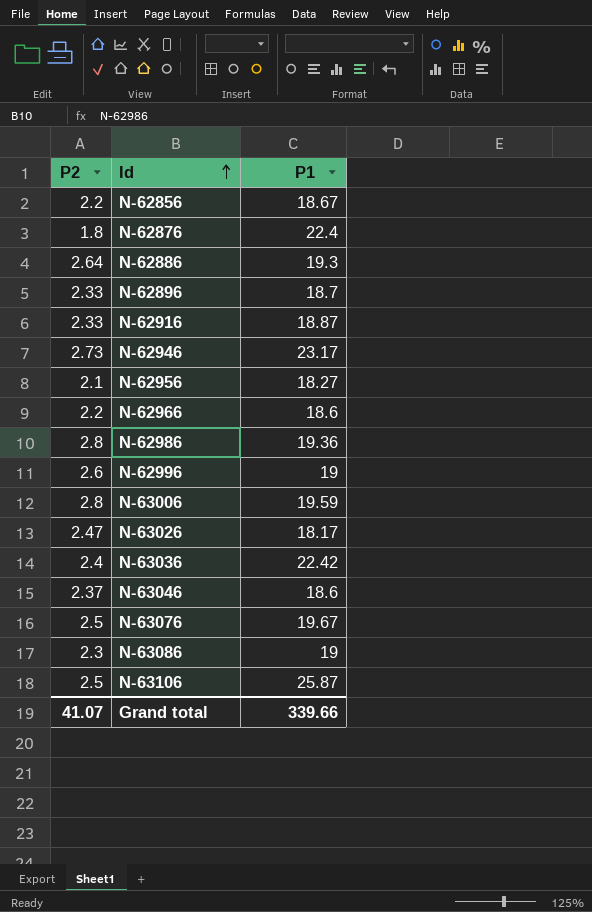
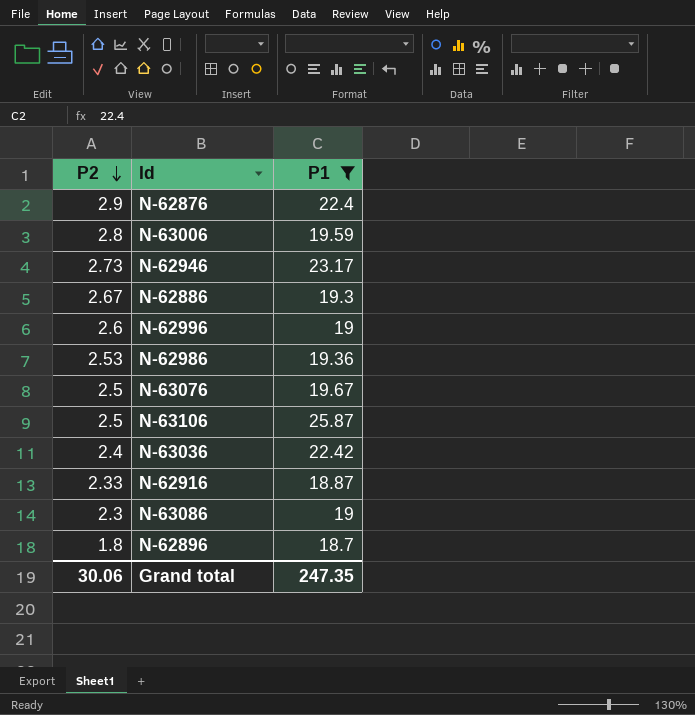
filter: none -> P1 >= 18.7
row order: Id ascending -> P2 descending
N-62876 | P2: 1.8 -> 2.9
N-62886 | P2: 2.64 -> 2.67
N-62986 | P2: 2.8 -> 2.53
N-62896 | P2: 2.33 -> 1.8
Grand total | P2: 41.07 -> 30.06
Grand total | P1: 339.66 -> 247.35

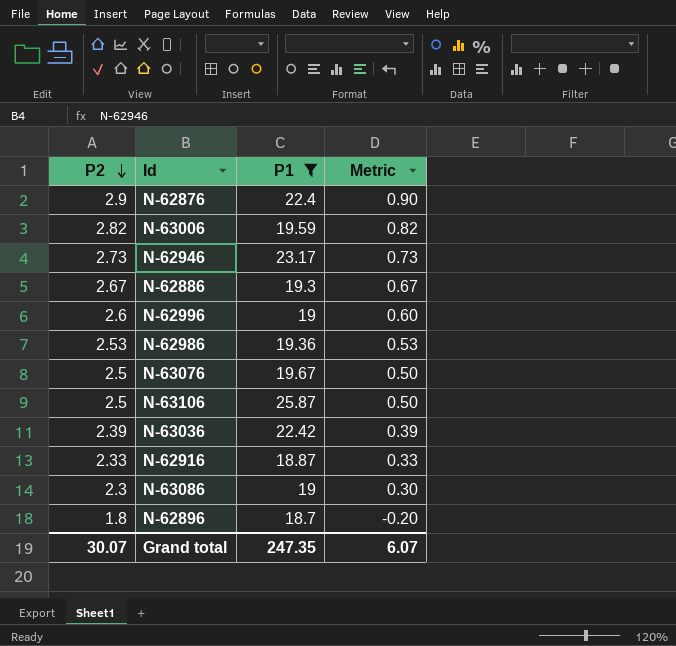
column Metric | formula: none -> [P2] - 2
N-63006 | P2: 2.8 -> 2.82
N-63036 | P2: 2.4 -> 2.39
Grand total | P2: 30.06 -> 30.07

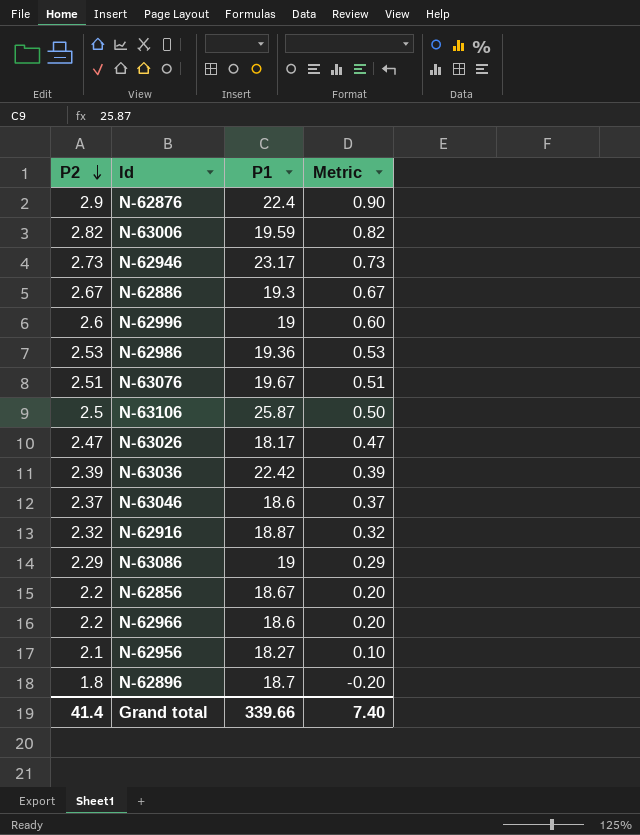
filter: P1 >= 18.7 -> none
N-63076 | P2: 2.5 -> 2.51
N-63076 | Metric: 0.50 -> 0.51
N-62916 | P2: 2.33 -> 2.32
N-62916 | Metric: 0.33 -> 0.32
N-63086 | P2: 2.3 -> 2.29
N-63086 | Metric: 0.30 -> 0.29
Grand total | P2: 30.07 -> 41.4
Grand total | P1: 247.35 -> 339.66
Grand total | Metric: 6.07 -> 7.40

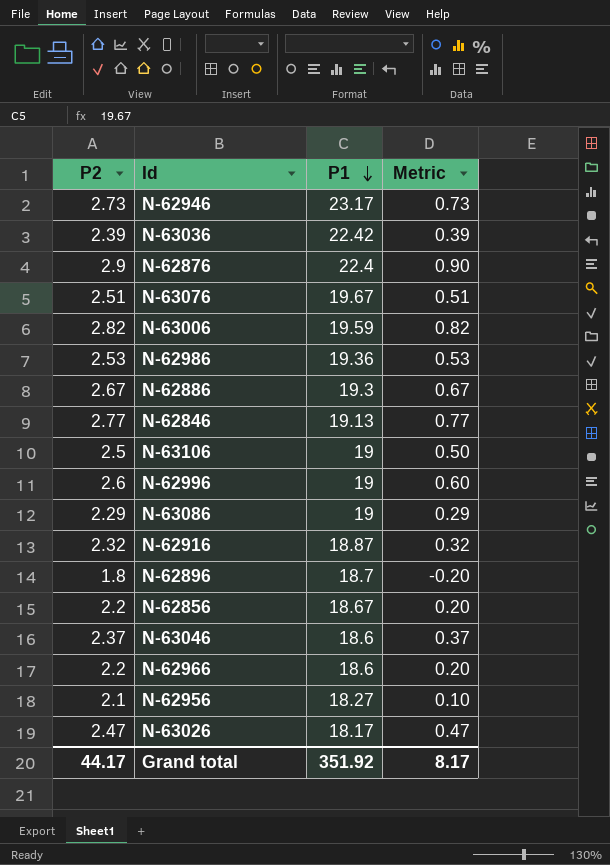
row order: P2 descending -> P1 descending
row N-62846: none -> 2.77 | 19.13 | 0.77
N-63106 | P1: 25.87 -> 19
Grand total | P2: 41.4 -> 44.17
Grand total | P1: 339.66 -> 351.92
Grand total | Metric: 7.40 -> 8.17

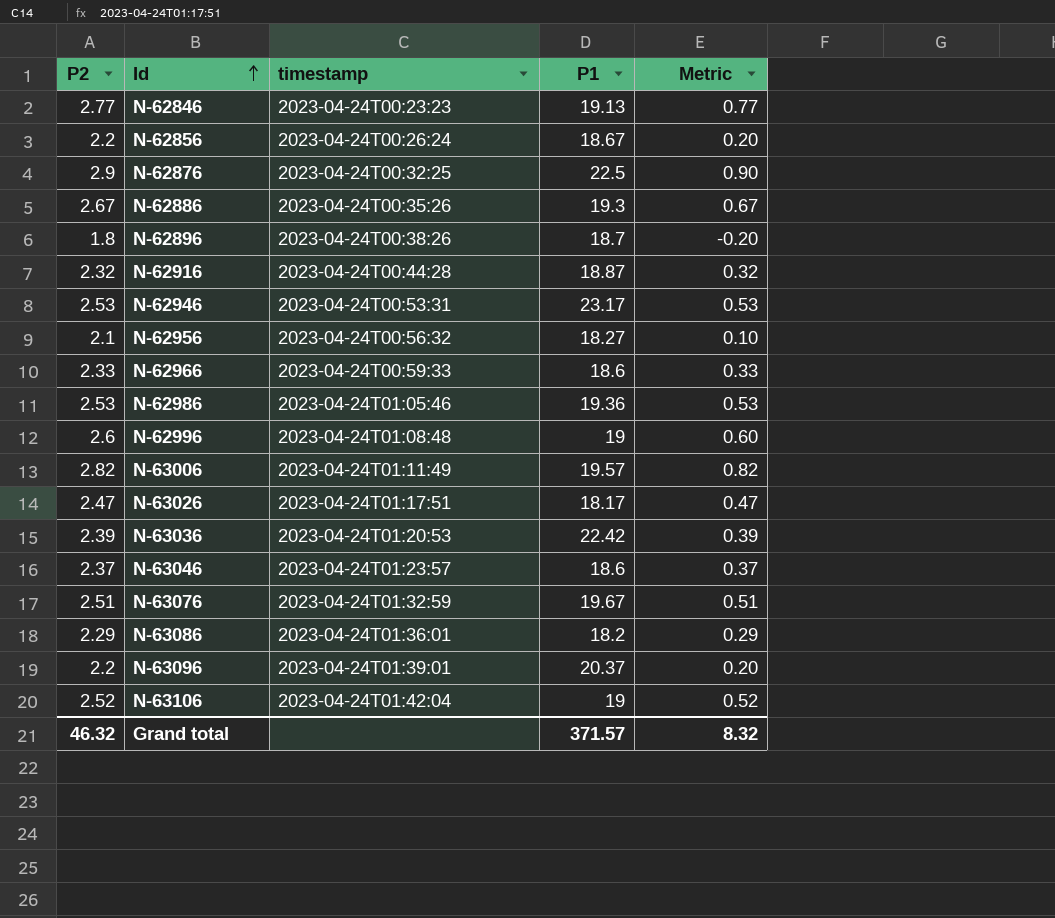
row order: P1 descending -> Id ascending
column timestamp | position: none -> 3
N-62876 | P1: 22.4 -> 22.5
N-62946 | P2: 2.73 -> 2.53
N-62946 | Metric: 0.73 -> 0.53
N-62966 | P2: 2.2 -> 2.33
N-62966 | Metric: 0.20 -> 0.33
N-63006 | P1: 19.59 -> 19.57
N-63086 | P1: 19 -> 18.2
row N-63096: none -> 2.2 | 2023-04-24T01:39:01 | 20.37 | 0.20
N-63106 | P2: 2.5 -> 2.52
N-63106 | Metric: 0.50 -> 0.52
Grand total | P2: 44.17 -> 46.32
Grand total | P1: 351.92 -> 371.57
Grand total | Metric: 8.17 -> 8.32

